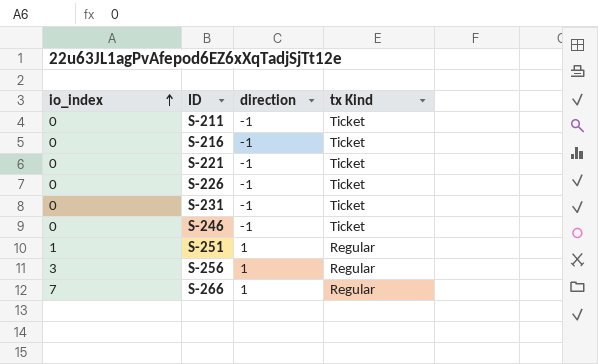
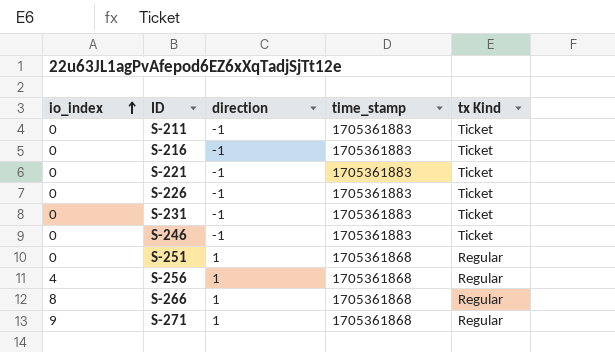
column time_stamp | position: none -> 4
S-251 | io_index: 1 -> 0
S-256 | io_index: 3 -> 4
S-266 | io_index: 7 -> 8
row S-271: none -> 9 | 1 | 1705361868 | Regular

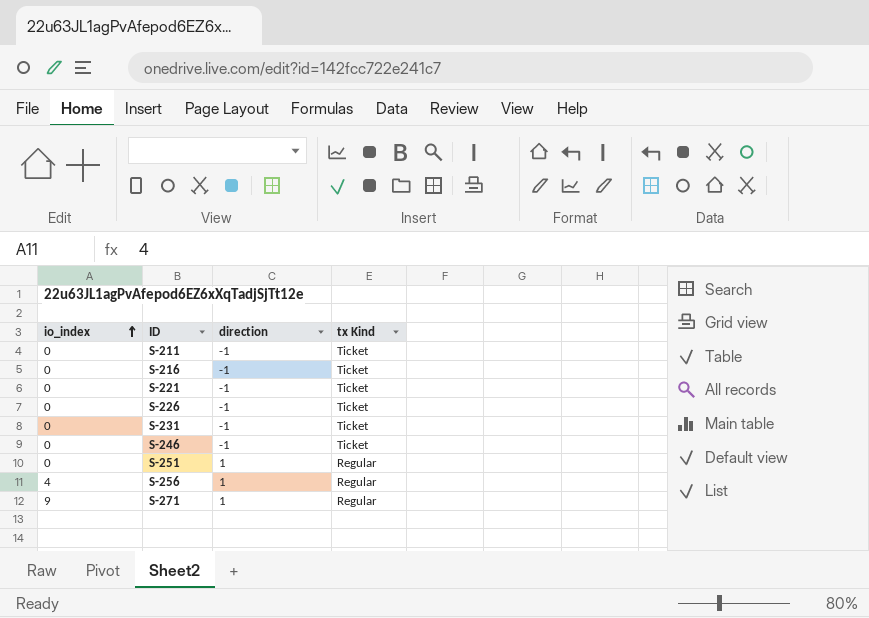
column time_stamp | position: 4 -> none
row S-266: 8 | 1 | 1705361868 | Regular -> none

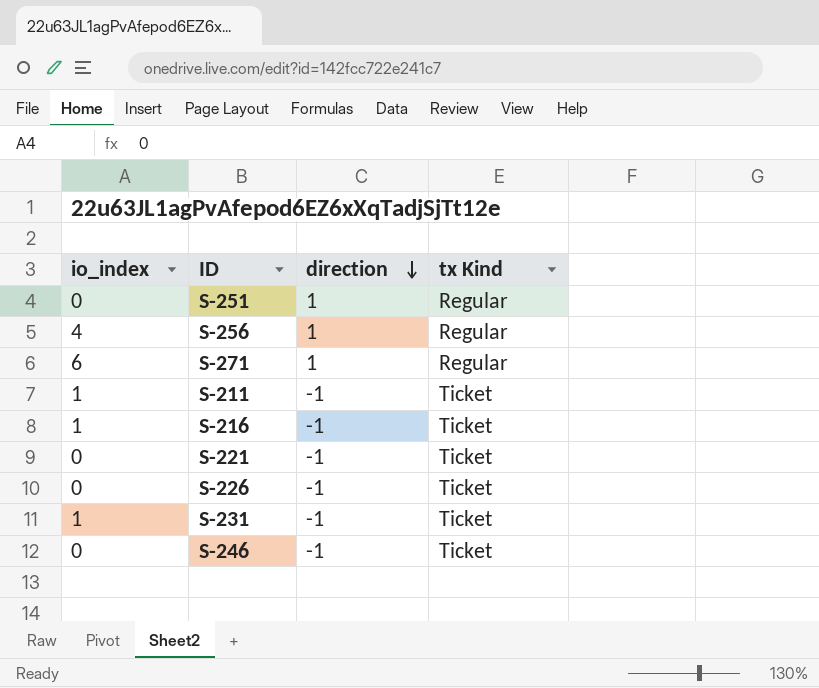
row order: io_index ascending -> direction descending
S-271 | io_index: 9 -> 6
S-211 | io_index: 0 -> 1
S-216 | io_index: 0 -> 1
S-231 | io_index: 0 -> 1

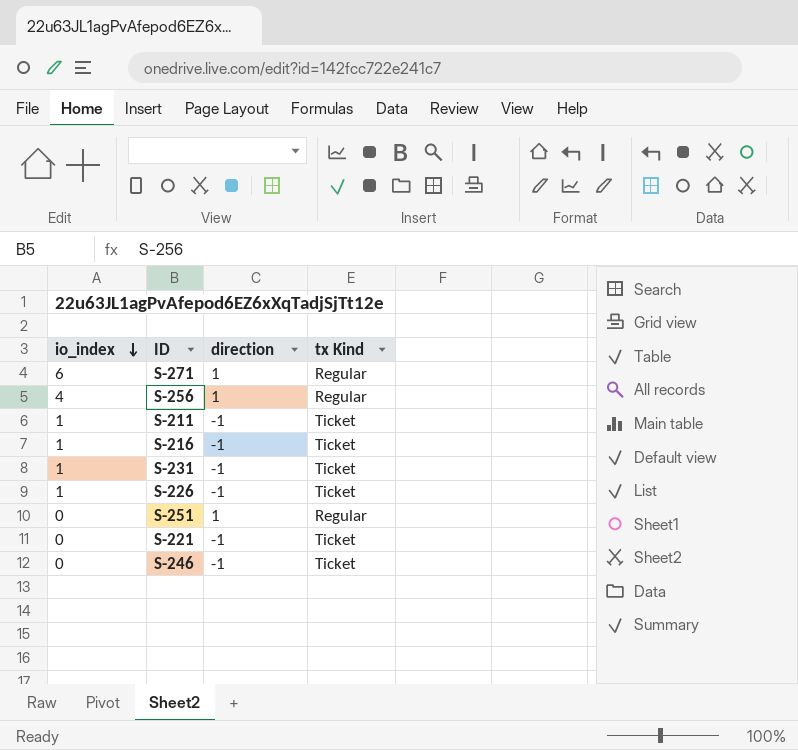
row order: direction descending -> io_index descending
S-226 | io_index: 0 -> 1

